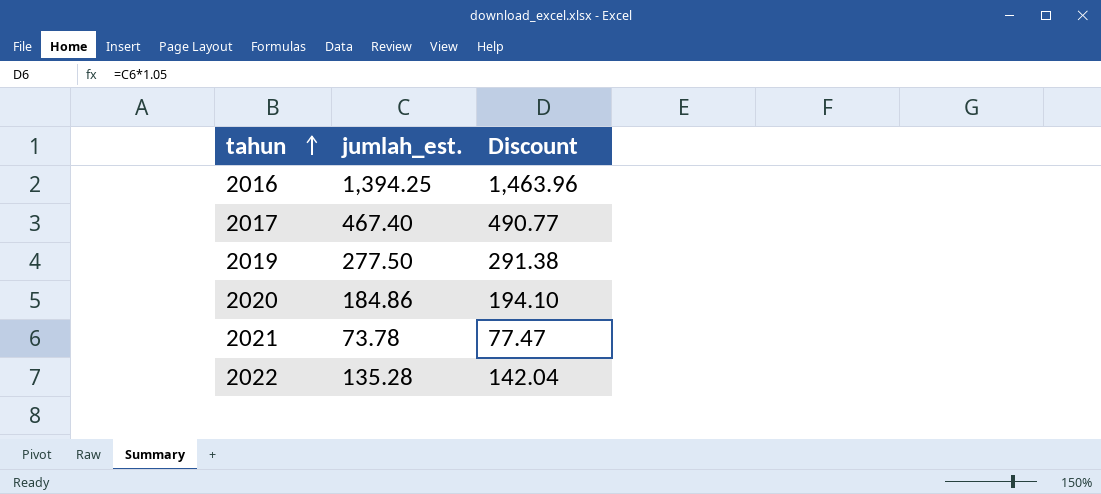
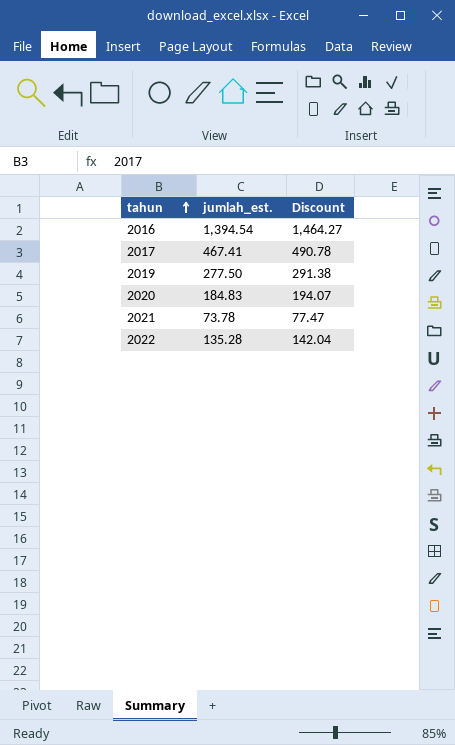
2016 | jumlah_est.: 1,394.25 -> 1,394.54
2016 | Discount: 1,463.96 -> 1,464.27
2017 | jumlah_est.: 467.40 -> 467.41
2017 | Discount: 490.77 -> 490.78
2020 | jumlah_est.: 184.86 -> 184.83
2020 | Discount: 194.10 -> 194.07

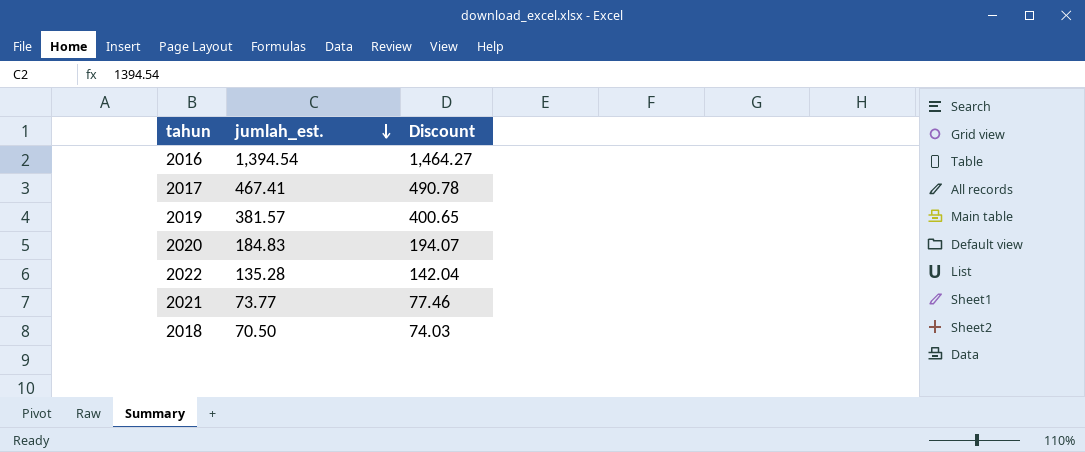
row order: tahun ascending -> jumlah_est. descending
2019 | jumlah_est.: 277.50 -> 381.57
2019 | Discount: 291.38 -> 400.65
2021 | jumlah_est.: 73.78 -> 73.77
2021 | Discount: 77.47 -> 77.46
row 2018: none -> 70.50 | 74.03

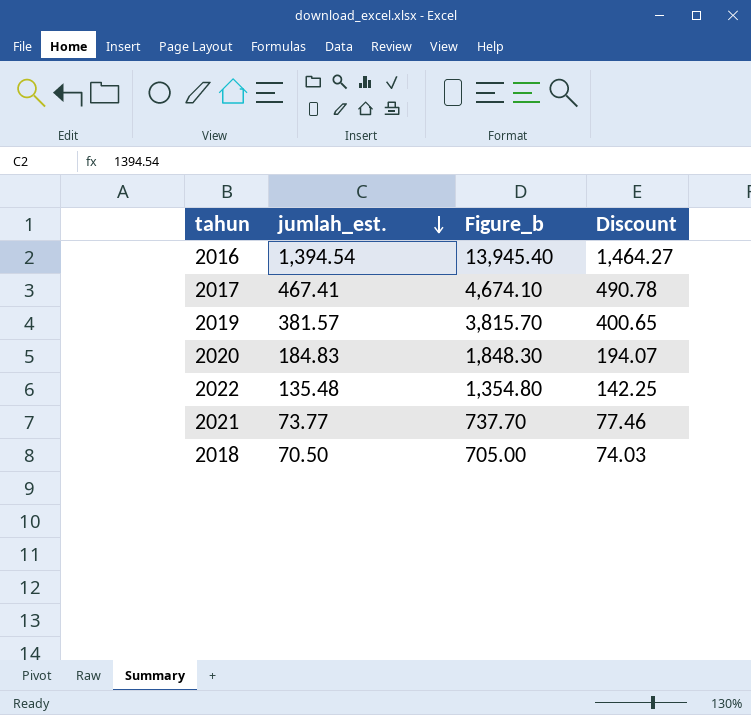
column Figure_b | formula: none -> [jumlah_est.] * 10
2022 | jumlah_est.: 135.28 -> 135.48
2022 | Discount: 142.04 -> 142.25

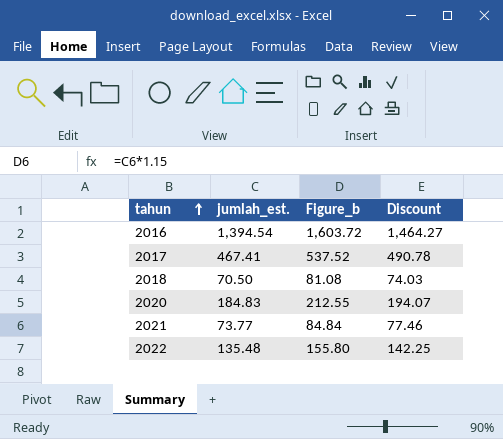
row order: jumlah_est. descending -> tahun ascending
column Figure_b | formula: [jumlah_est.] * 10 -> [jumlah_est.] * 1.15
row 2019: 381.57 | 3,815.70 | 400.65 -> none

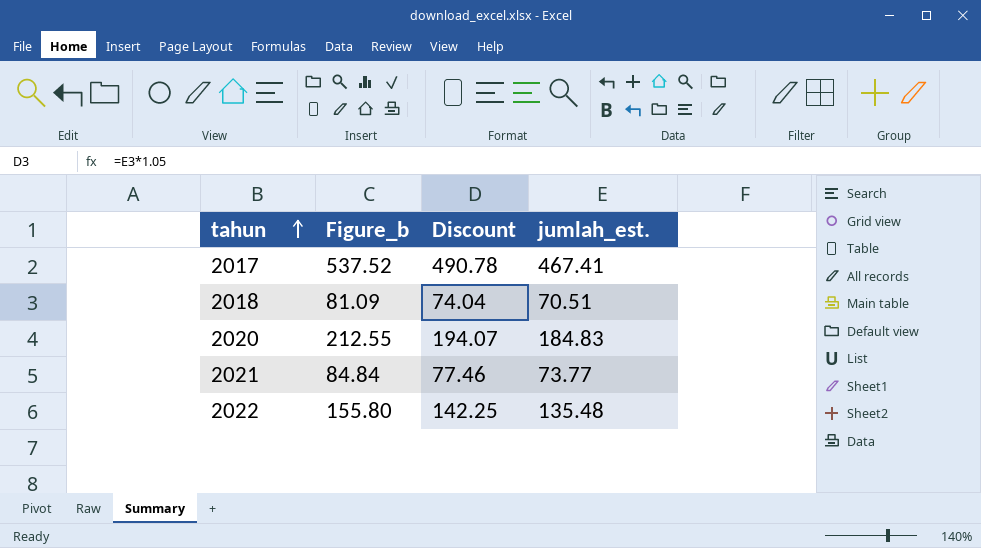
column jumlah_est. | position: 2 -> 4
row 2016: 1,394.54 | 1,603.72 | 1,464.27 -> none
2018 | Figure_b: 81.08 -> 81.09
2018 | Discount: 74.03 -> 74.04
2018 | jumlah_est.: 70.50 -> 70.51

